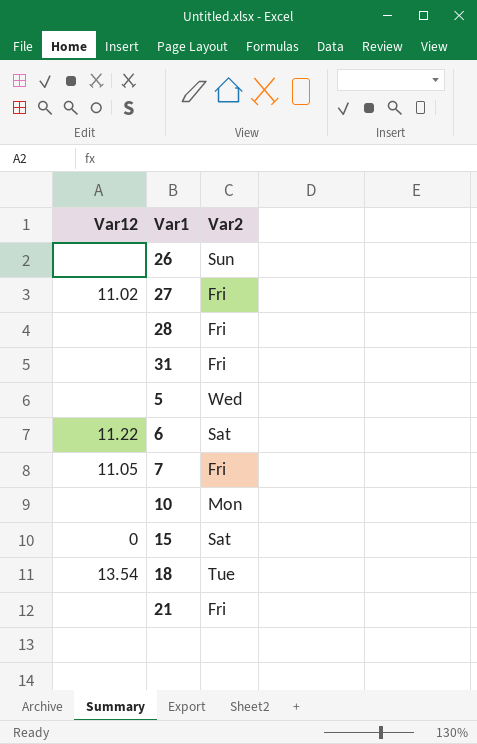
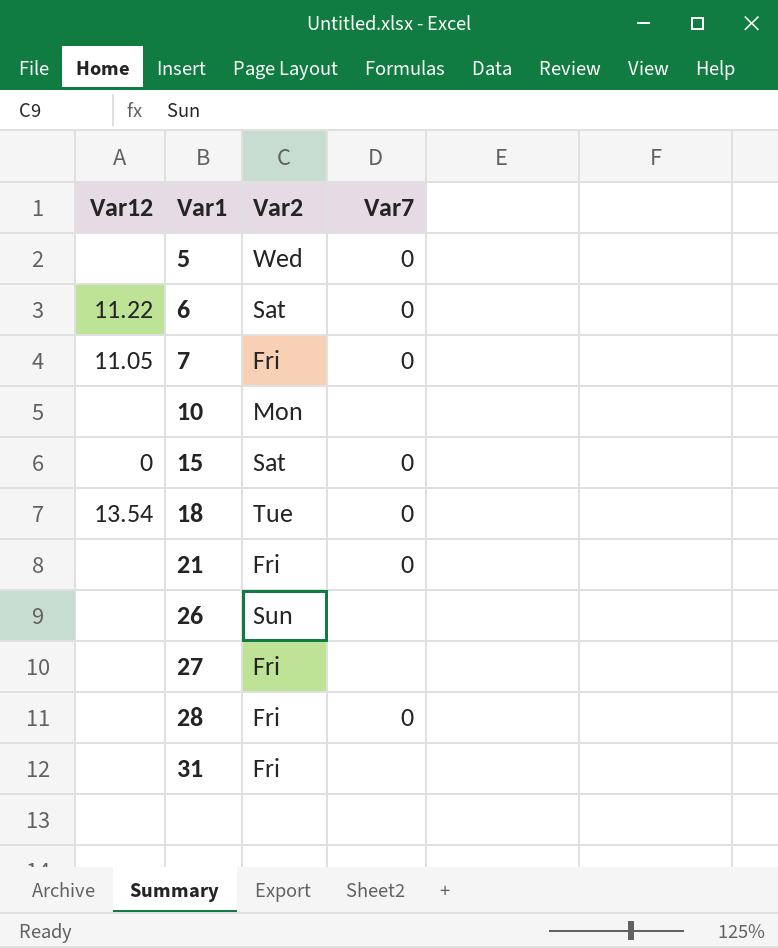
row order: none -> Var1 ascending
column Var7 | position: none -> 4
27 | Var12: 11.02 -> none

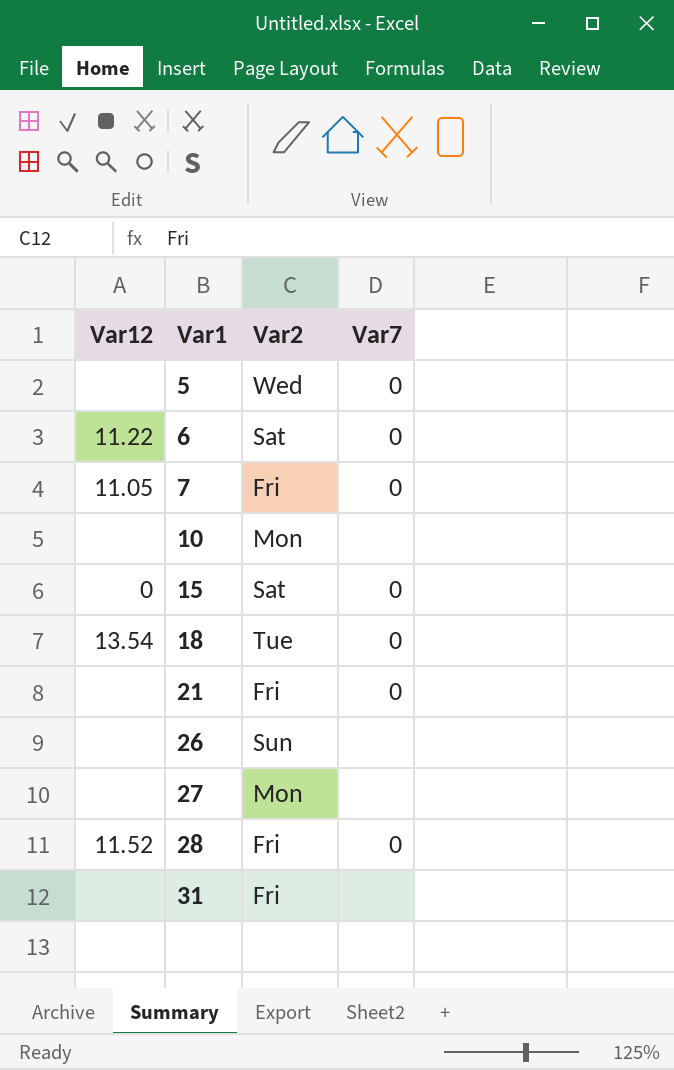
27 | Var2: Fri -> Mon
28 | Var12: none -> 11.52

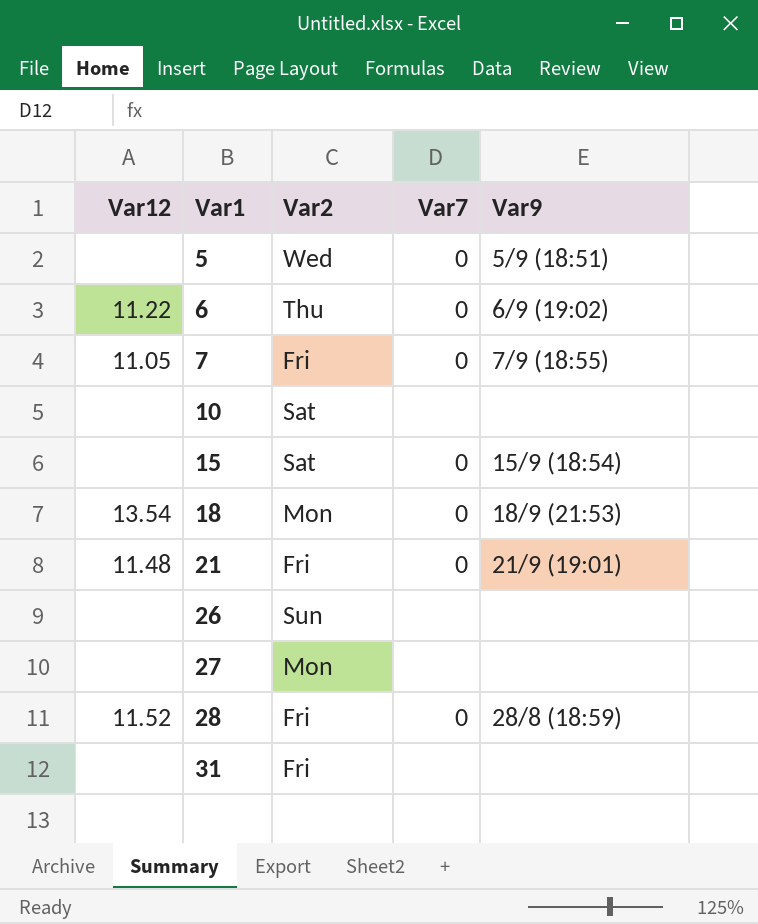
column Var9 | position: none -> 5
6 | Var2: Sat -> Thu
10 | Var2: Mon -> Sat
15 | Var12: 0 -> none
18 | Var2: Tue -> Mon
21 | Var12: none -> 11.48

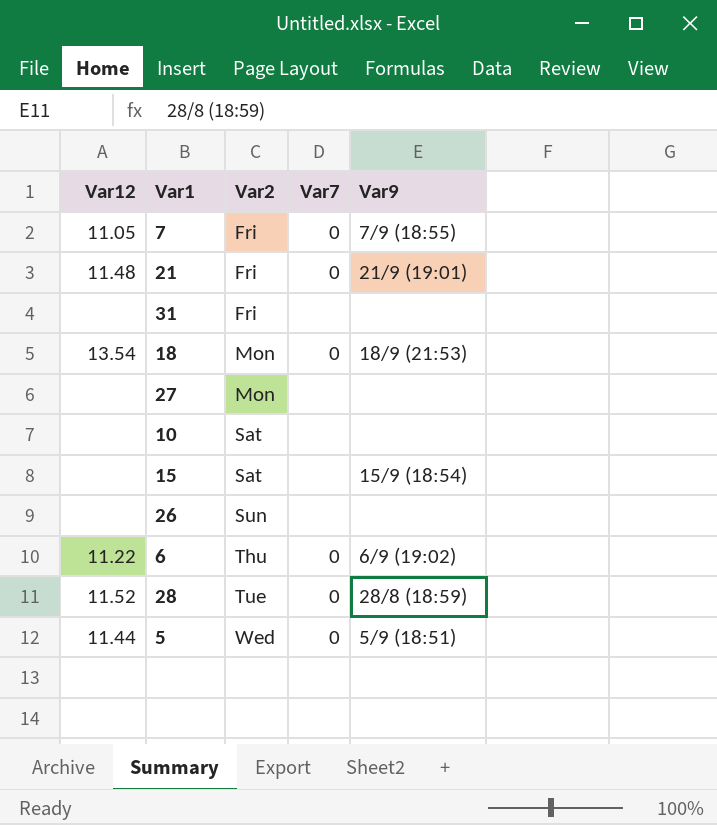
row order: Var1 ascending -> Var2 ascending
15 | Var7: 0 -> none
28 | Var2: Fri -> Tue
5 | Var12: none -> 11.44

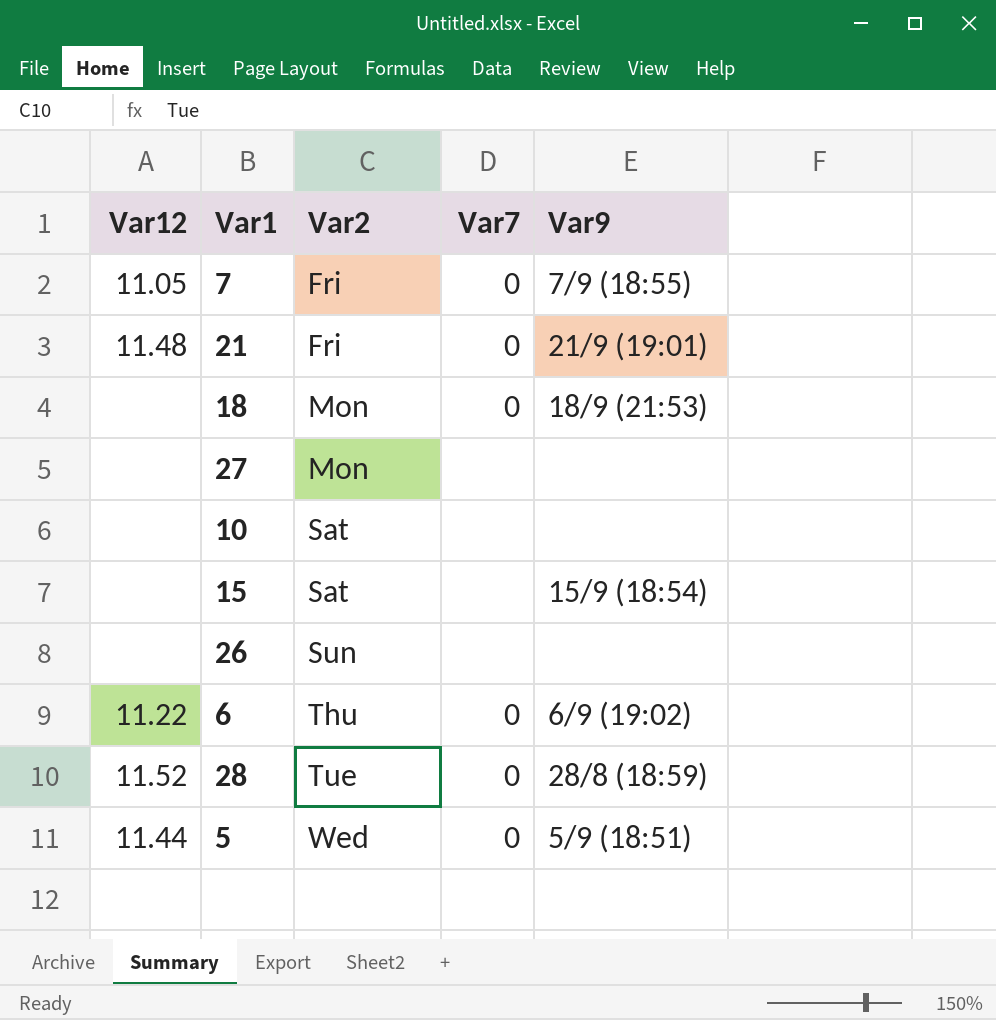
row 31: none | Fri | none | none -> none
18 | Var12: 13.54 -> none

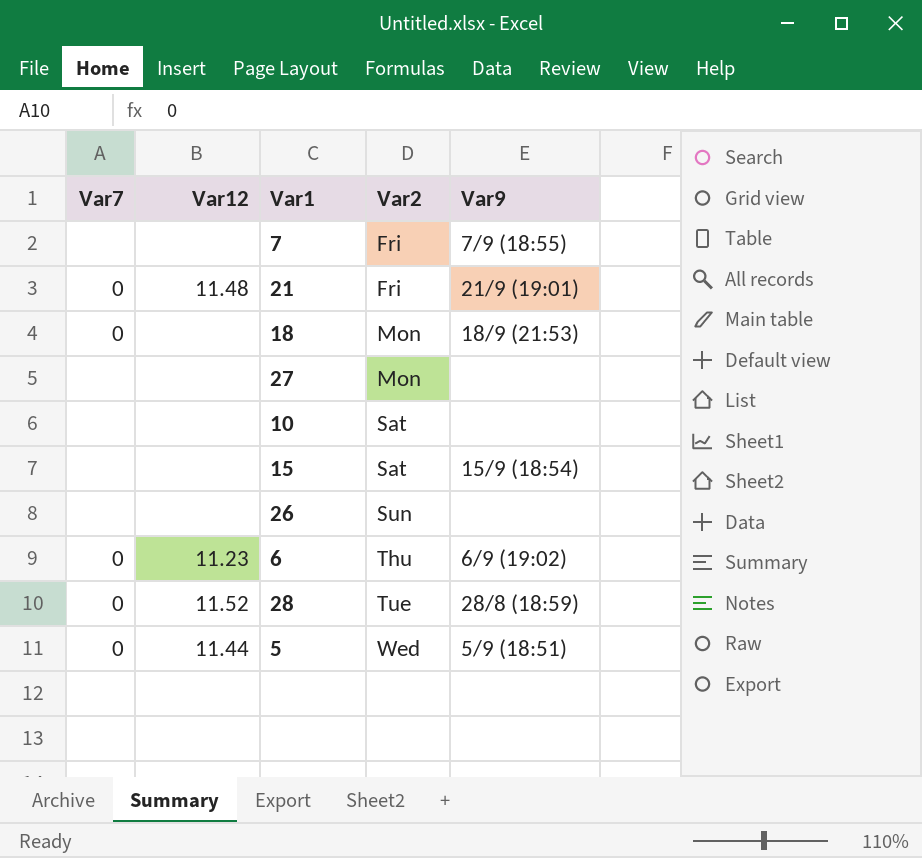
column Var7 | position: 4 -> 1
7 | Var7: 0 -> none
7 | Var12: 11.05 -> none
6 | Var12: 11.22 -> 11.23

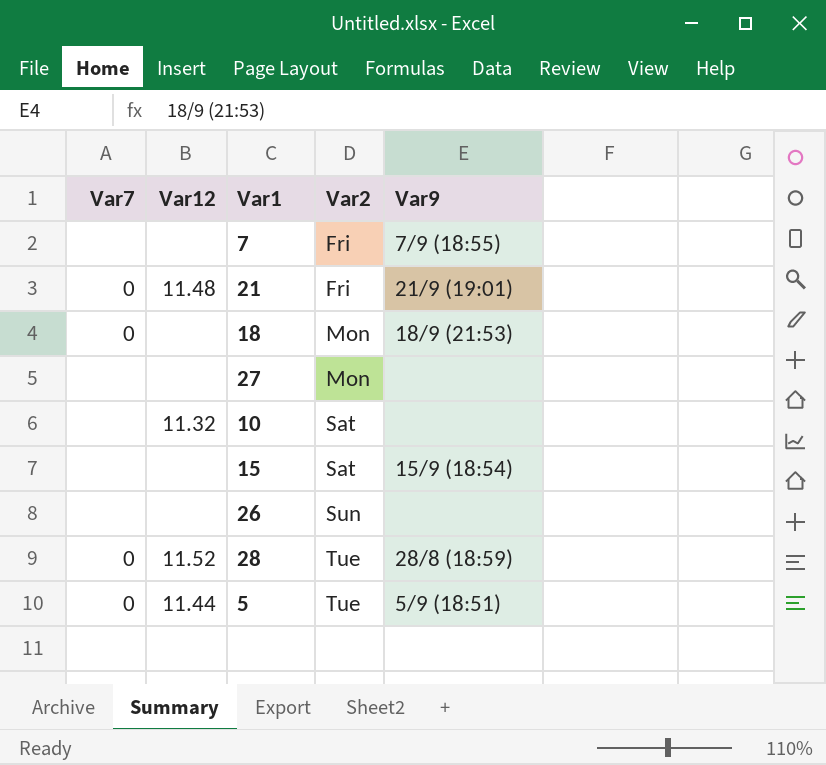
row 6: 0 | 11.23 | Thu | 6/9 (19:02) -> none
10 | Var12: none -> 11.32
5 | Var2: Wed -> Tue

